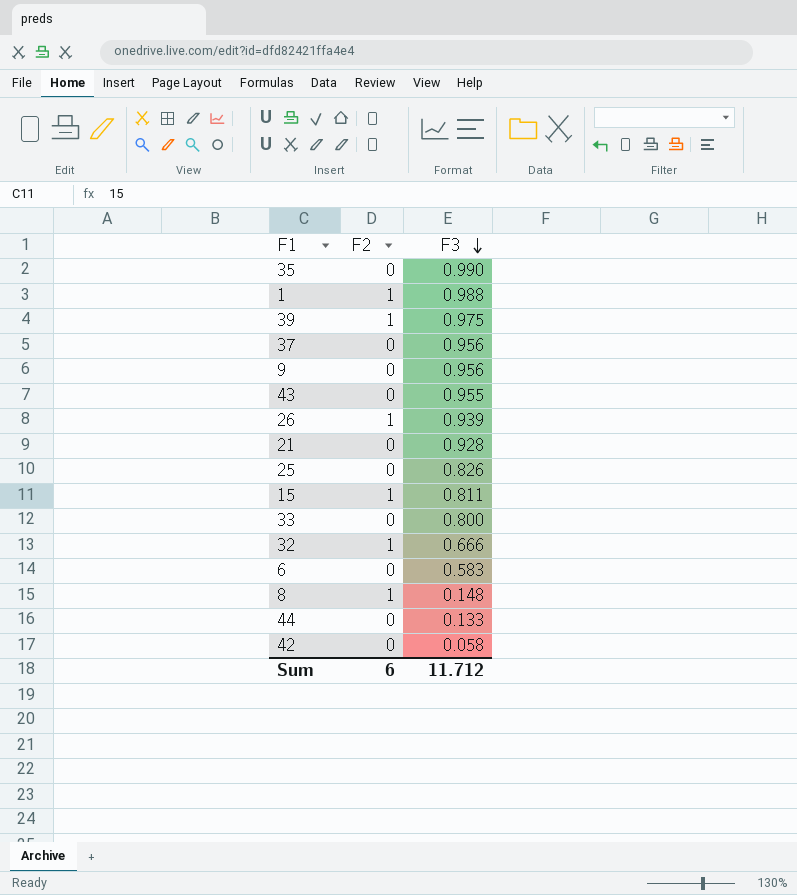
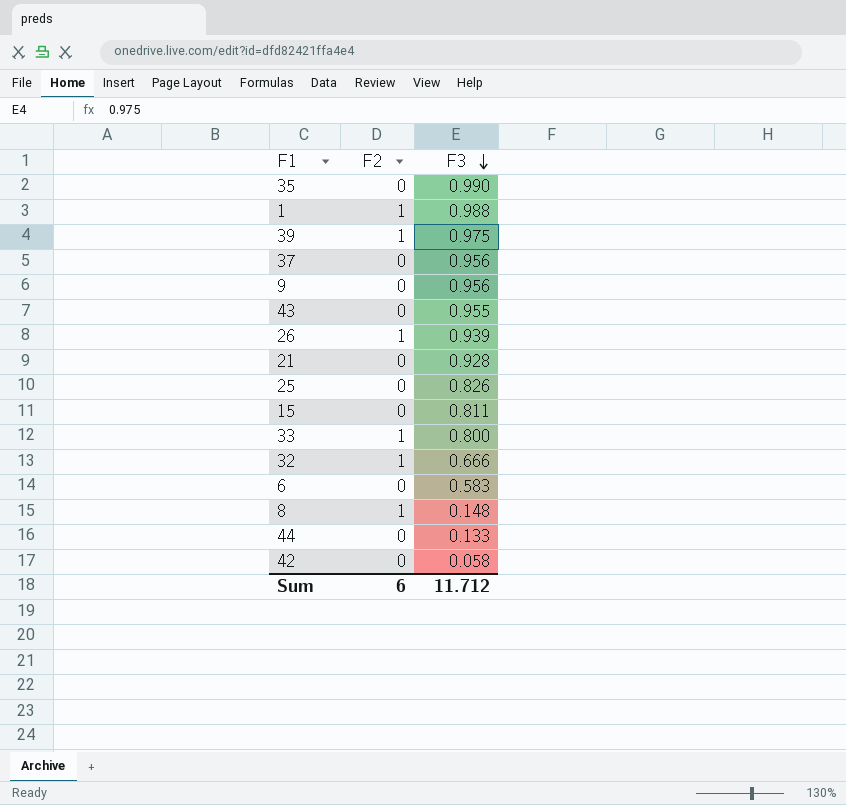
15 | F2: 1 -> 0
33 | F2: 0 -> 1

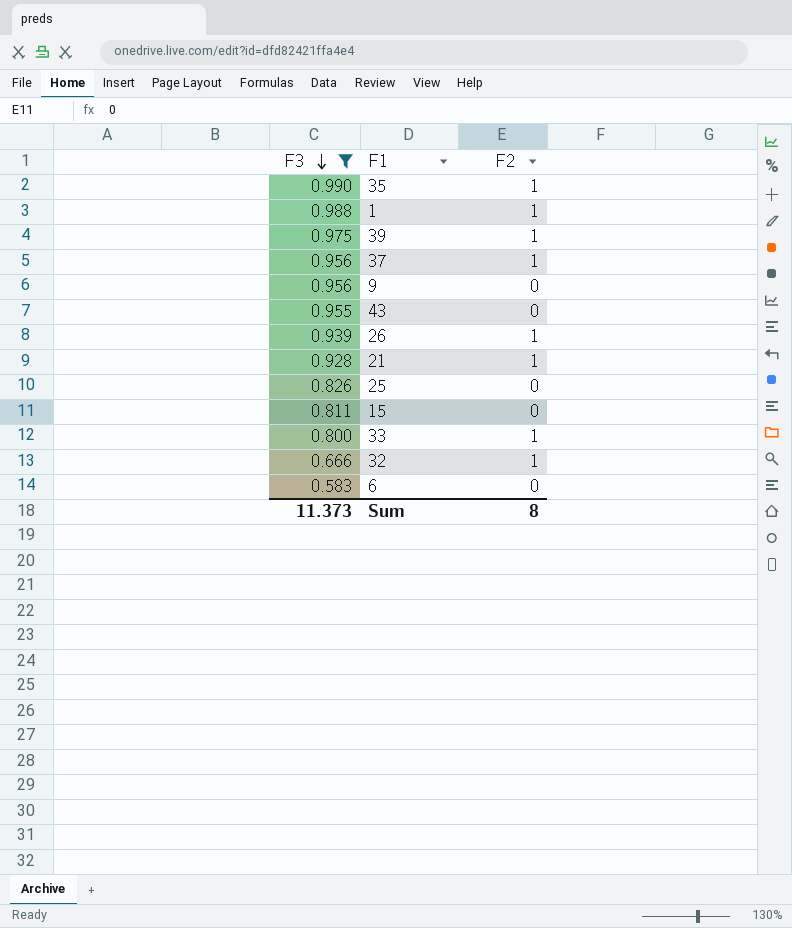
filter: none -> F3 >= 0.583
column F3 | position: 3 -> 1
35 | F2: 0 -> 1
37 | F2: 0 -> 1
21 | F2: 0 -> 1
Sum | F3: 11.712 -> 11.373
Sum | F2: 6 -> 8

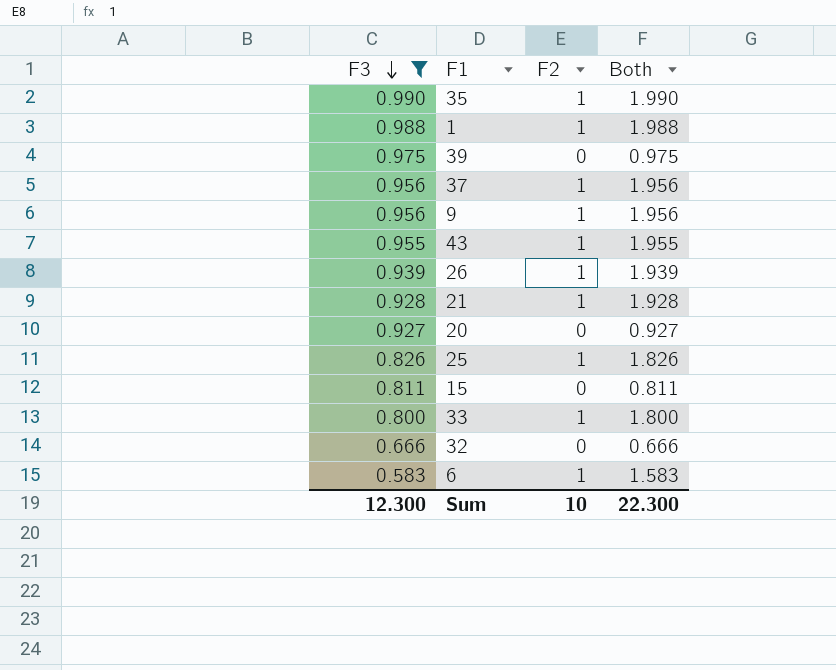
column Both | formula: none -> [F3] + [F2]
39 | F2: 1 -> 0
9 | F2: 0 -> 1
43 | F2: 0 -> 1
row 20: none -> 0.927 | 0 | 0.927
25 | F2: 0 -> 1
32 | F2: 1 -> 0
6 | F2: 0 -> 1
Sum | F3: 11.373 -> 12.300
Sum | F2: 8 -> 10

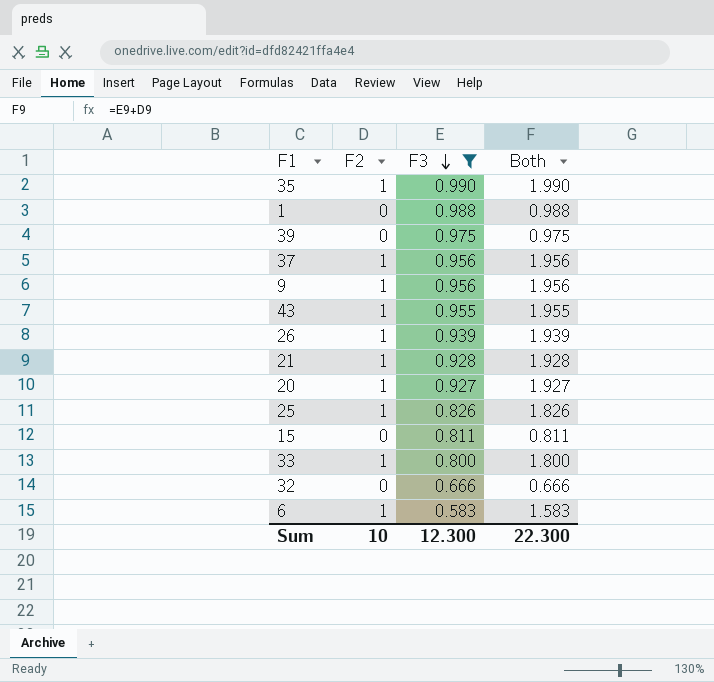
column F3 | position: 1 -> 3
1 | F2: 1 -> 0
1 | Both: 1.988 -> 0.988
20 | F2: 0 -> 1
20 | Both: 0.927 -> 1.927

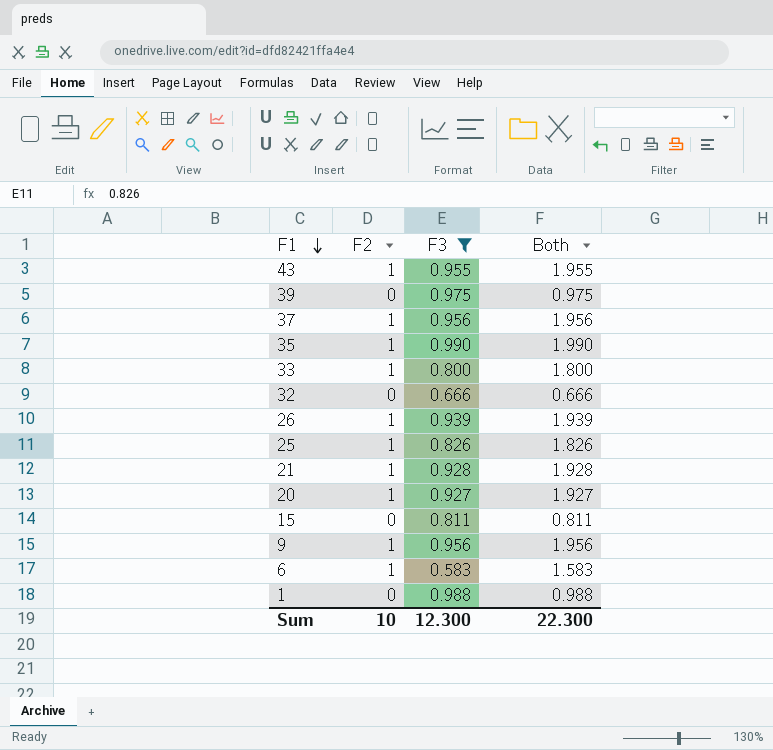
row order: F3 descending -> F1 descending

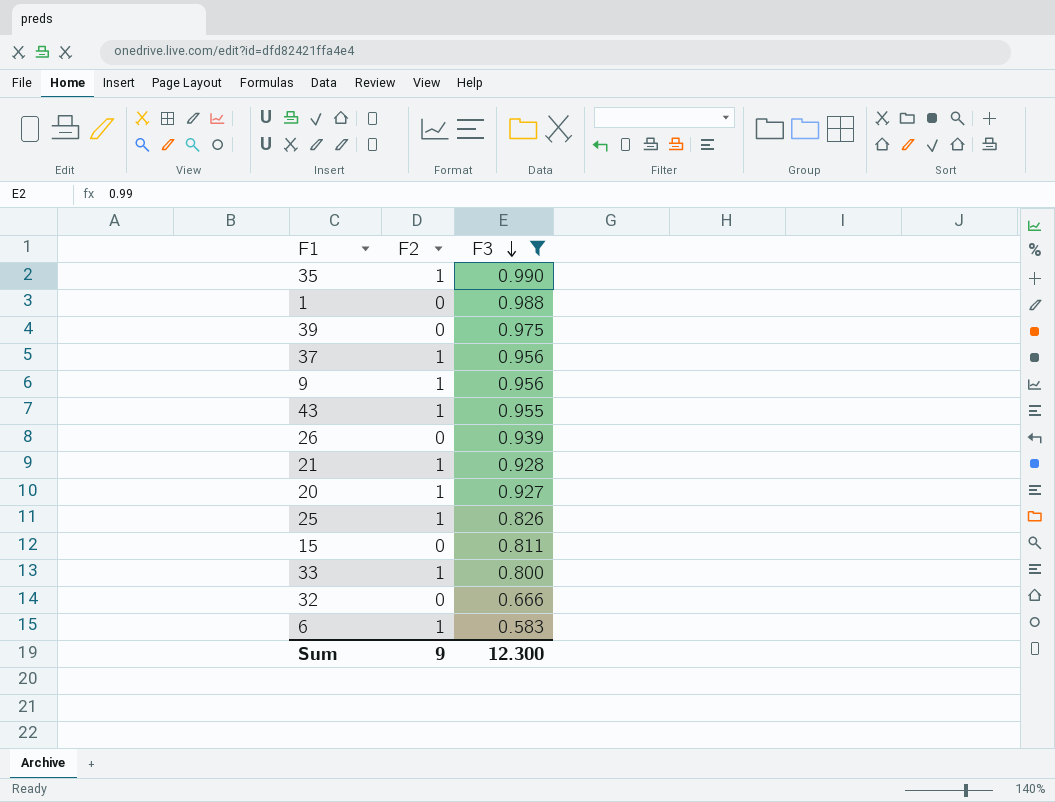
row order: F1 descending -> F3 descending
column Both | formula: [F2] + [F3] -> none
26 | F2: 1 -> 0
Sum | F2: 10 -> 9

